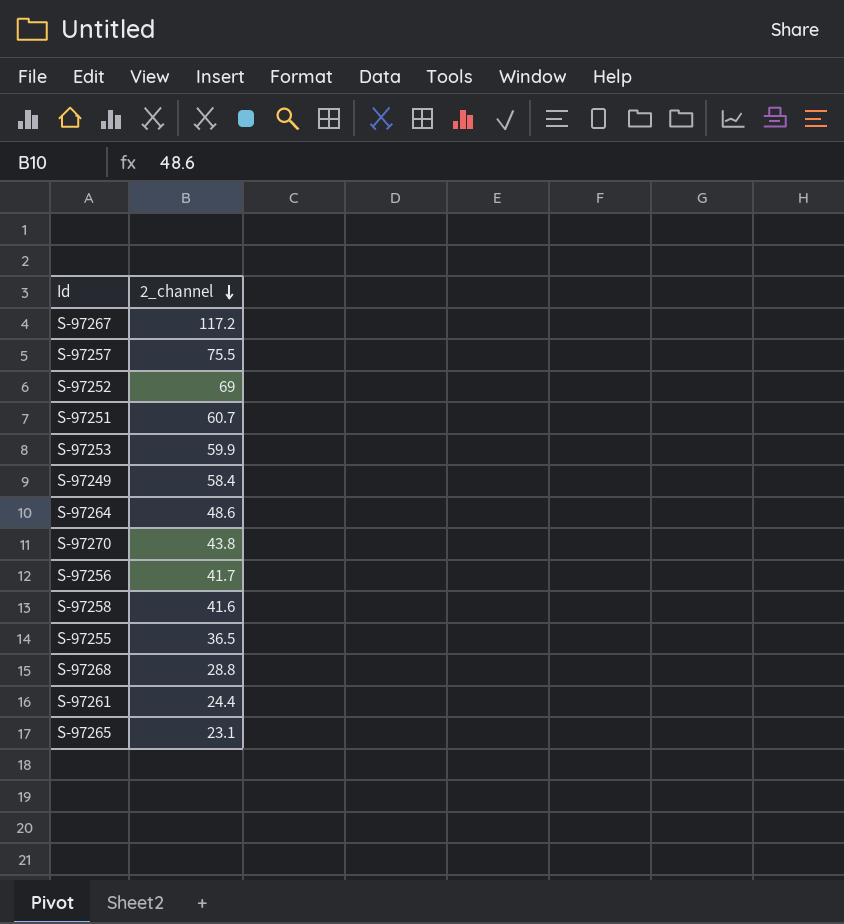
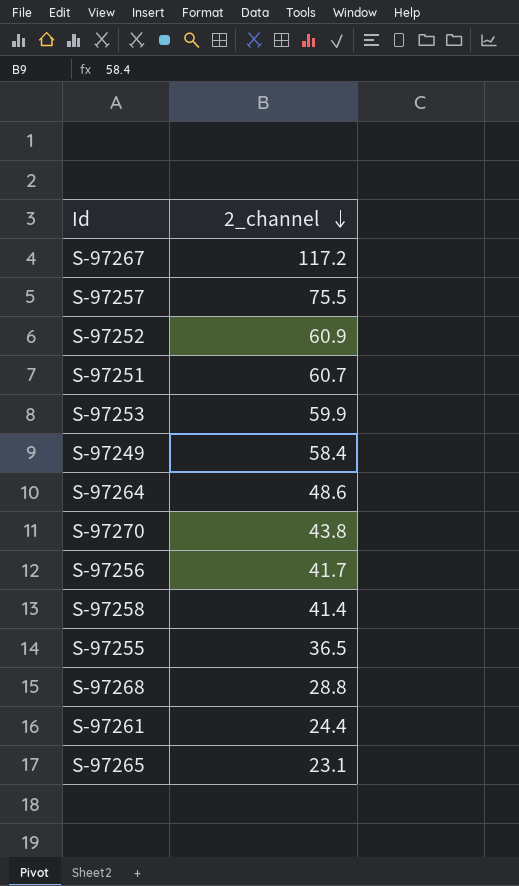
S-97252 | 2_channel: 69 -> 60.9
S-97258 | 2_channel: 41.6 -> 41.4

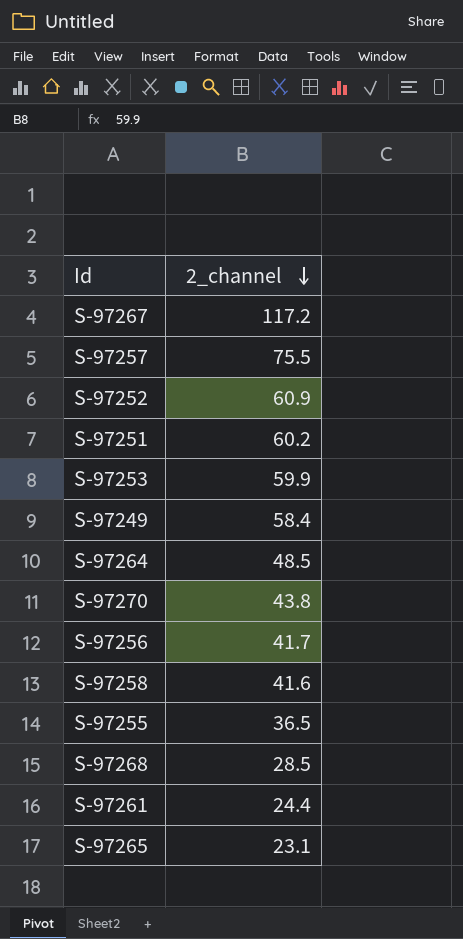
S-97251 | 2_channel: 60.7 -> 60.2
S-97264 | 2_channel: 48.6 -> 48.5
S-97258 | 2_channel: 41.4 -> 41.6
S-97268 | 2_channel: 28.8 -> 28.5

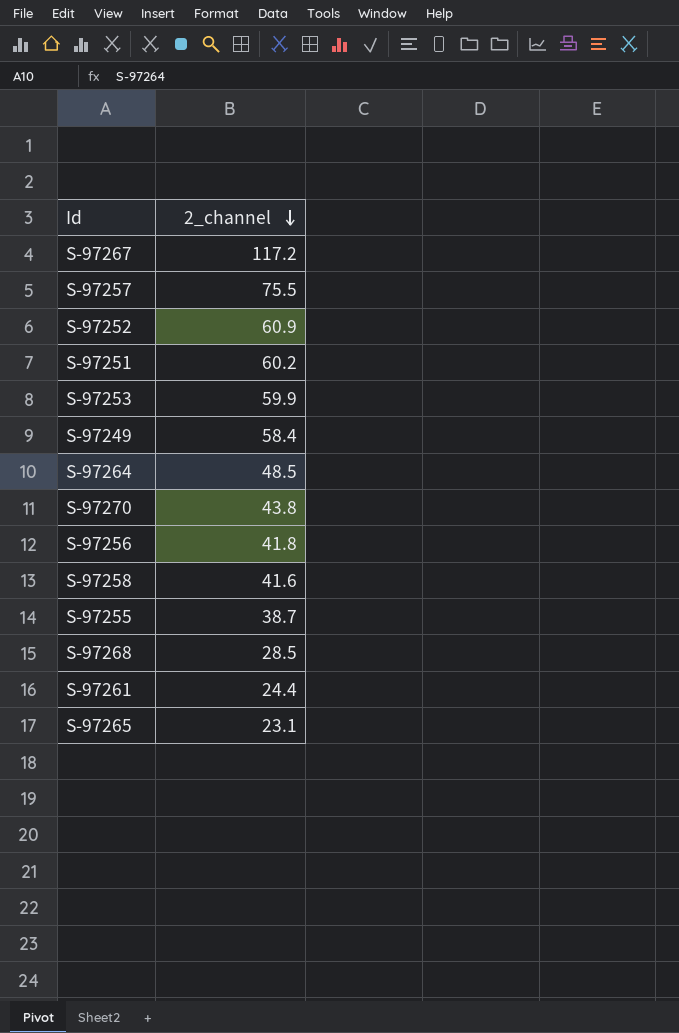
S-97256 | 2_channel: 41.7 -> 41.8
S-97255 | 2_channel: 36.5 -> 38.7

